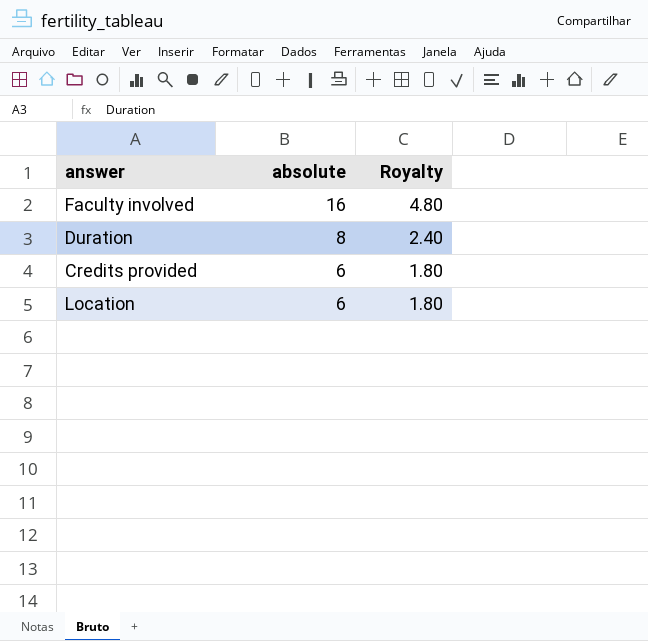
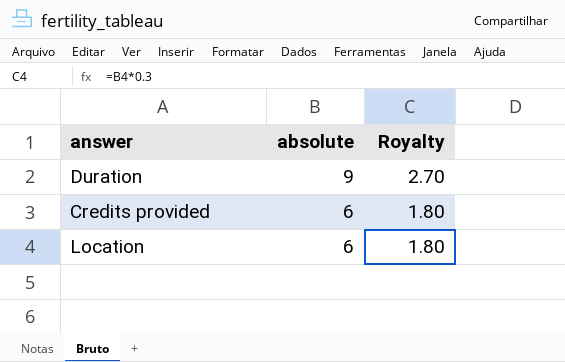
row Faculty involved: 16 | 4.80 -> none
Duration | absolute: 8 -> 9
Duration | Royalty: 2.40 -> 2.70

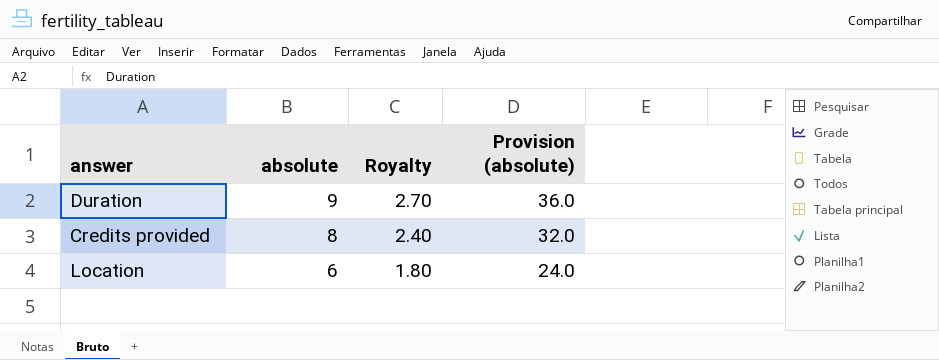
column Provision (absolute) | formula: none -> [absolute] * 4
Credits provided | absolute: 6 -> 8
Credits provided | Royalty: 1.80 -> 2.40

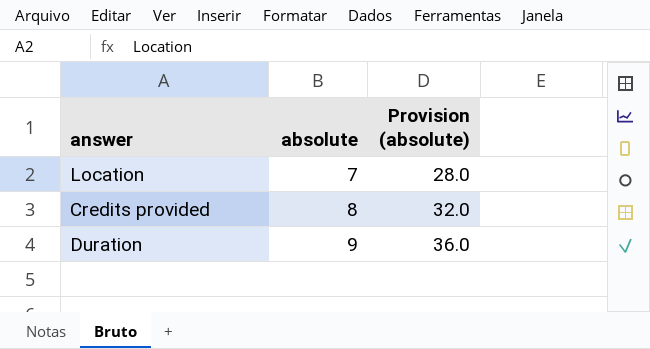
row order: absolute descending -> absolute ascending
column Royalty | formula: [absolute] * 0.3 -> none
Location | absolute: 6 -> 7
Location | Provision (absolute): 24.0 -> 28.0

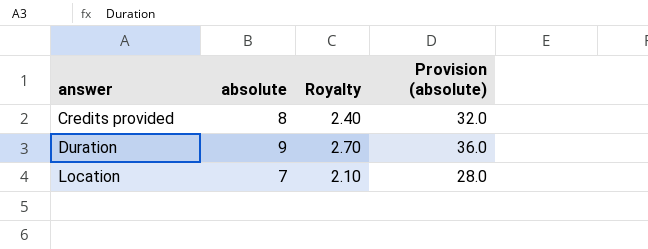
row order: absolute ascending -> answer ascending
column Royalty | formula: none -> [absolute] * 0.3

